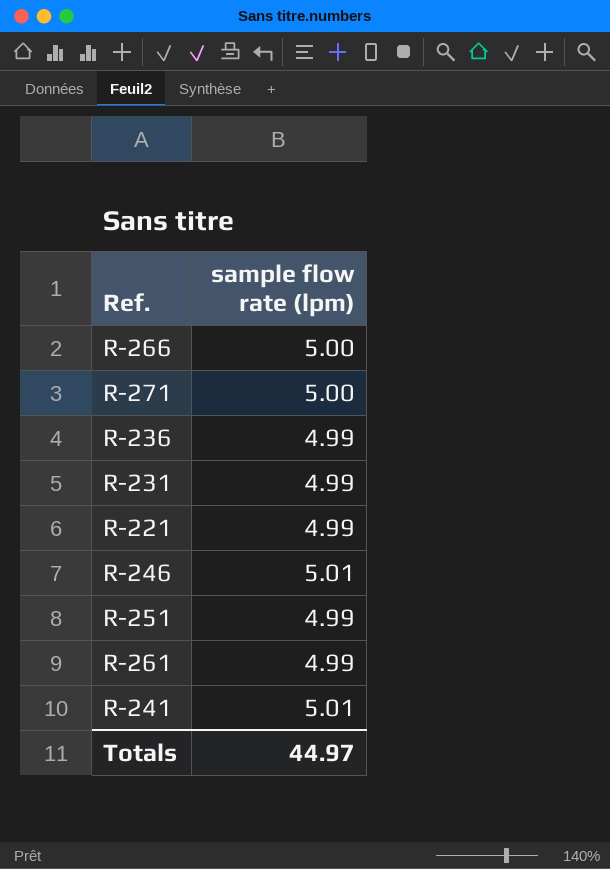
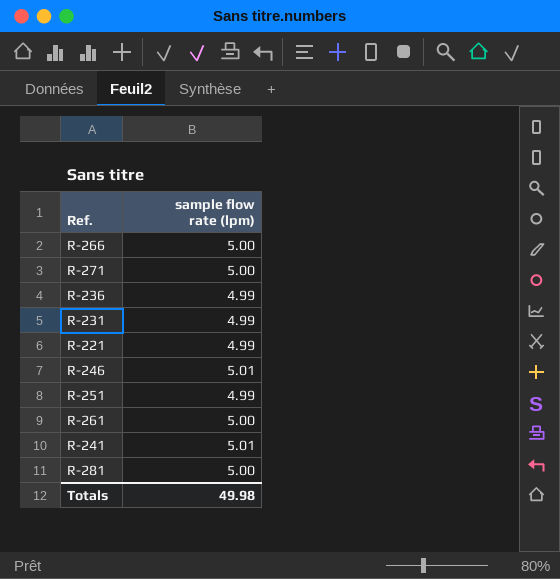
R-261 | sample flow rate (lpm): 4.99 -> 5.00
row R-281: none -> 5.00
Totals | sample flow rate (lpm): 44.97 -> 49.98

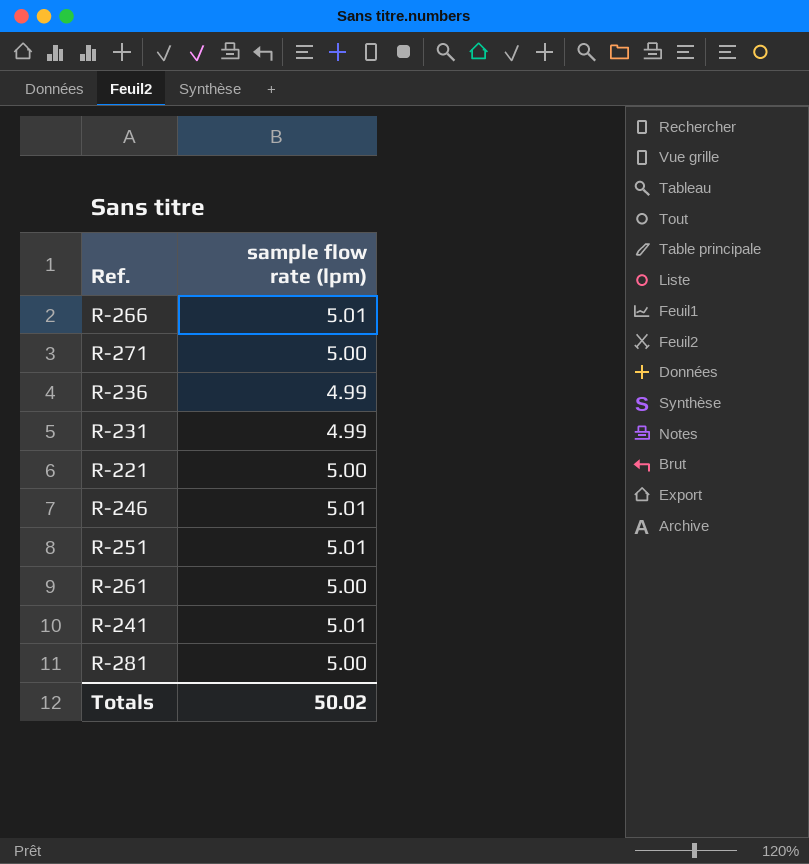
R-266 | sample flow rate (lpm): 5.00 -> 5.01
R-221 | sample flow rate (lpm): 4.99 -> 5.00
R-251 | sample flow rate (lpm): 4.99 -> 5.01
Totals | sample flow rate (lpm): 49.98 -> 50.02

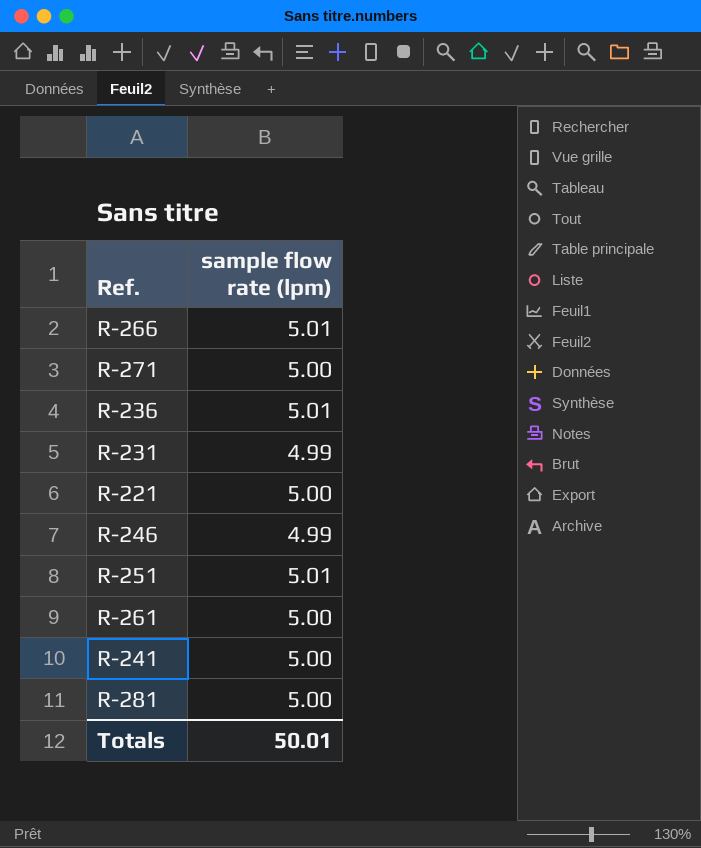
R-236 | sample flow rate (lpm): 4.99 -> 5.01
R-246 | sample flow rate (lpm): 5.01 -> 4.99
R-241 | sample flow rate (lpm): 5.01 -> 5.00
Totals | sample flow rate (lpm): 50.02 -> 50.01

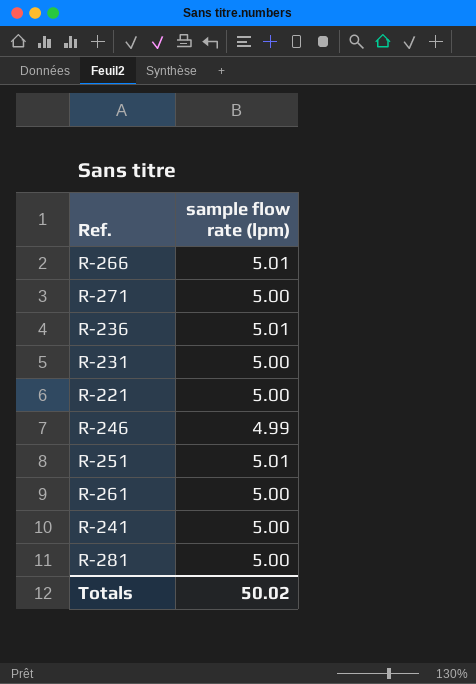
R-231 | sample flow rate (lpm): 4.99 -> 5.00
Totals | sample flow rate (lpm): 50.01 -> 50.02

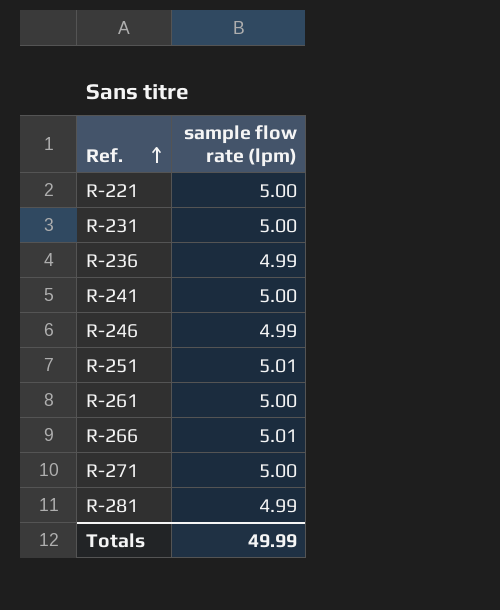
row order: none -> Ref. ascending
R-236 | sample flow rate (lpm): 5.01 -> 4.99
R-281 | sample flow rate (lpm): 5.00 -> 4.99
Totals | sample flow rate (lpm): 50.02 -> 49.99

